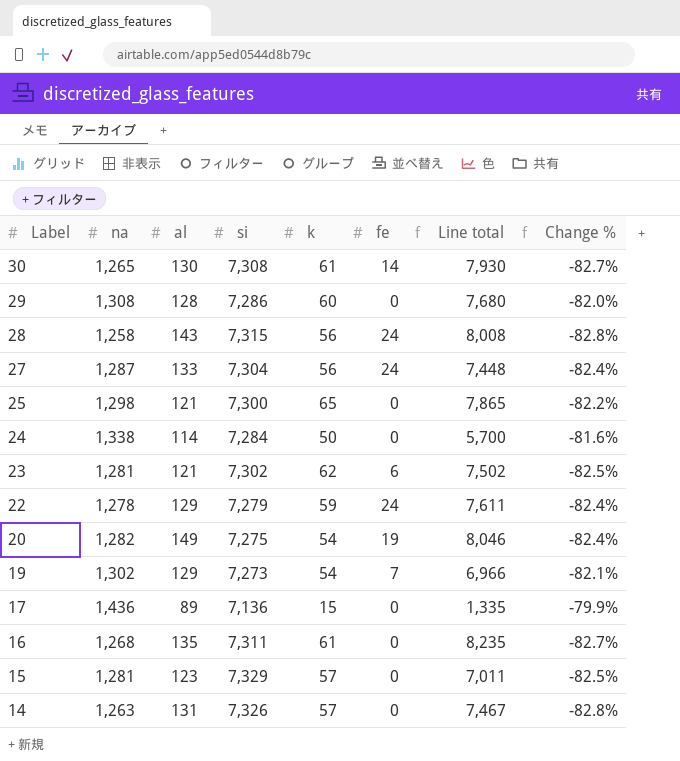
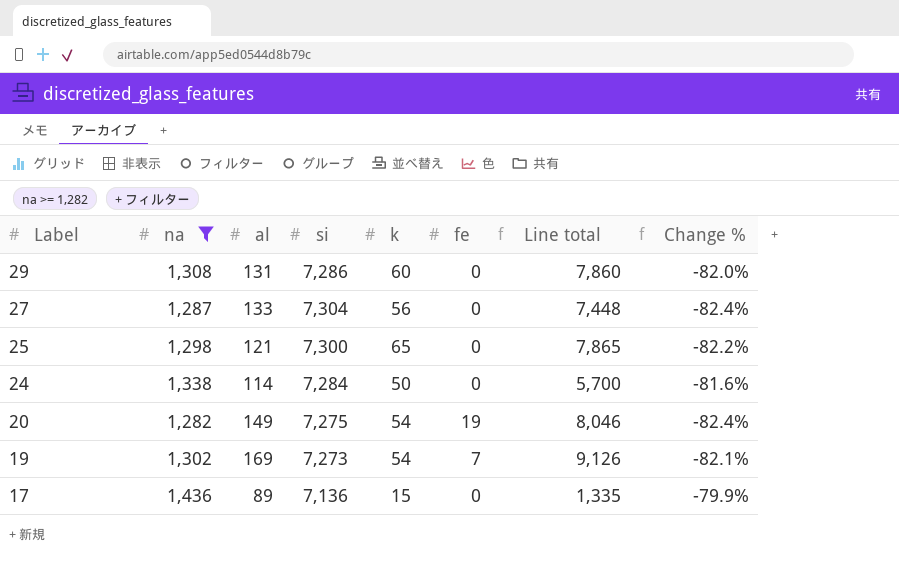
filter: none -> na >= 1,282
29 | al: 128 -> 131
29 | Line total: 7,680 -> 7,860
27 | fe: 24 -> 0
19 | al: 129 -> 169
19 | Line total: 6,966 -> 9,126

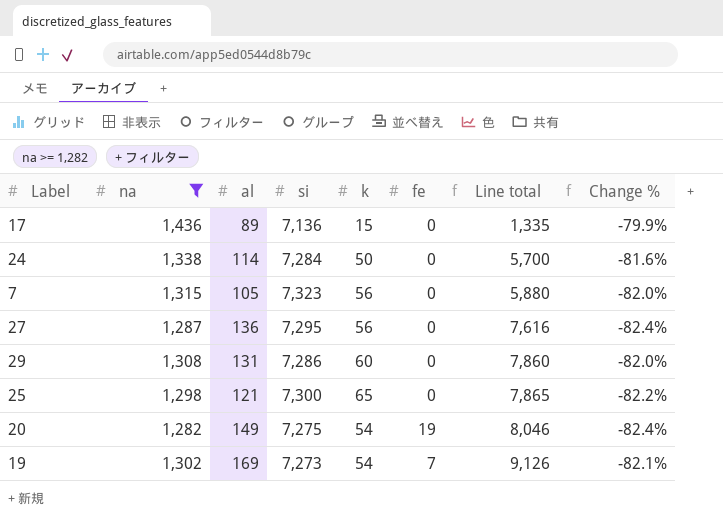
row order: Label descending -> Line total ascending
row 7: none -> 1,315 | 105 | 7,323 | 56 | 0 | 5,880 | -82.0%
27 | al: 133 -> 136
27 | si: 7,304 -> 7,295
27 | Line total: 7,448 -> 7,616

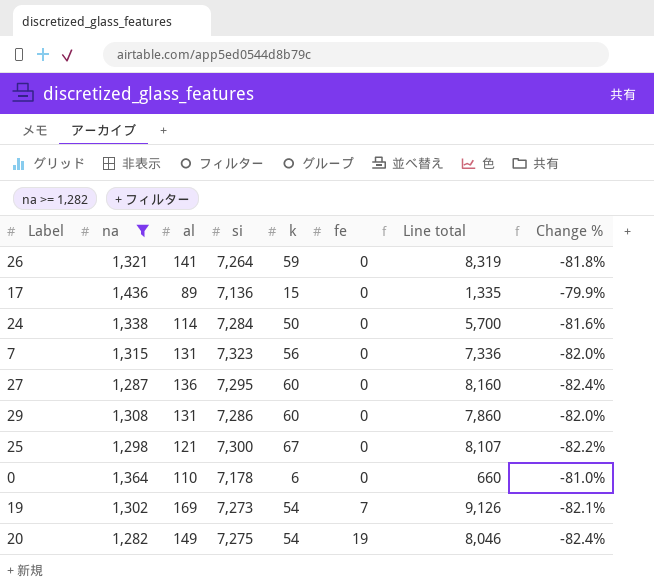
row order: Line total ascending -> fe ascending
row 26: none -> 1,321 | 141 | 7,264 | 59 | 0 | 8,319 | -81.8%
7 | al: 105 -> 131
7 | Line total: 5,880 -> 7,336
27 | k: 56 -> 60
27 | Line total: 7,616 -> 8,160
25 | k: 65 -> 67
25 | Line total: 7,865 -> 8,107
row 0: none -> 1,364 | 110 | 7,178 | 6 | 0 | 660 | -81.0%

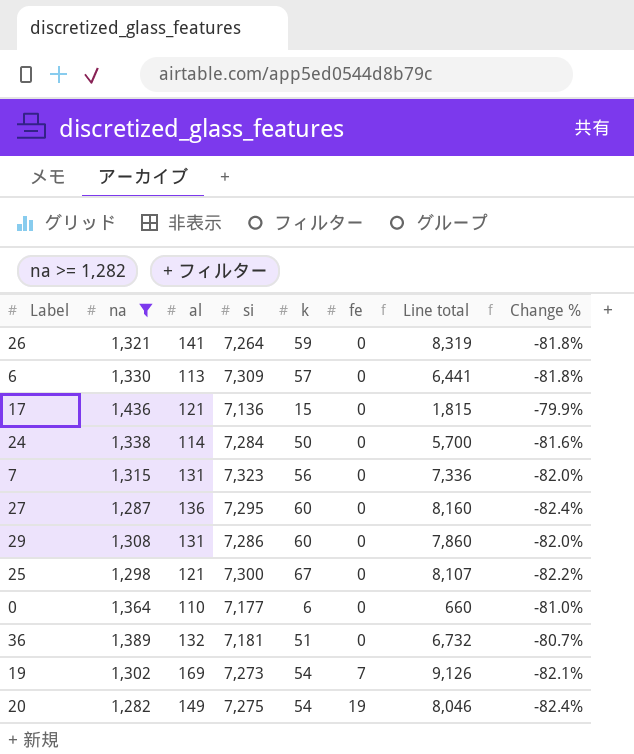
row 6: none -> 1,330 | 113 | 7,309 | 57 | 0 | 6,441 | -81.8%
17 | al: 89 -> 121
17 | Line total: 1,335 -> 1,815
0 | si: 7,178 -> 7,177
row 36: none -> 1,389 | 132 | 7,181 | 51 | 0 | 6,732 | -80.7%

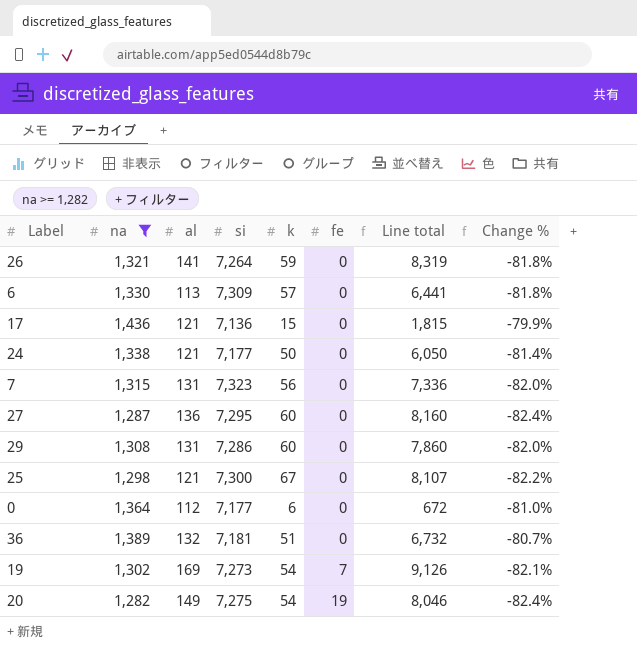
24 | al: 114 -> 121
24 | si: 7,284 -> 7,177
24 | Line total: 5,700 -> 6,050
24 | Change %: -81.6% -> -81.4%
0 | al: 110 -> 112
0 | Line total: 660 -> 672

